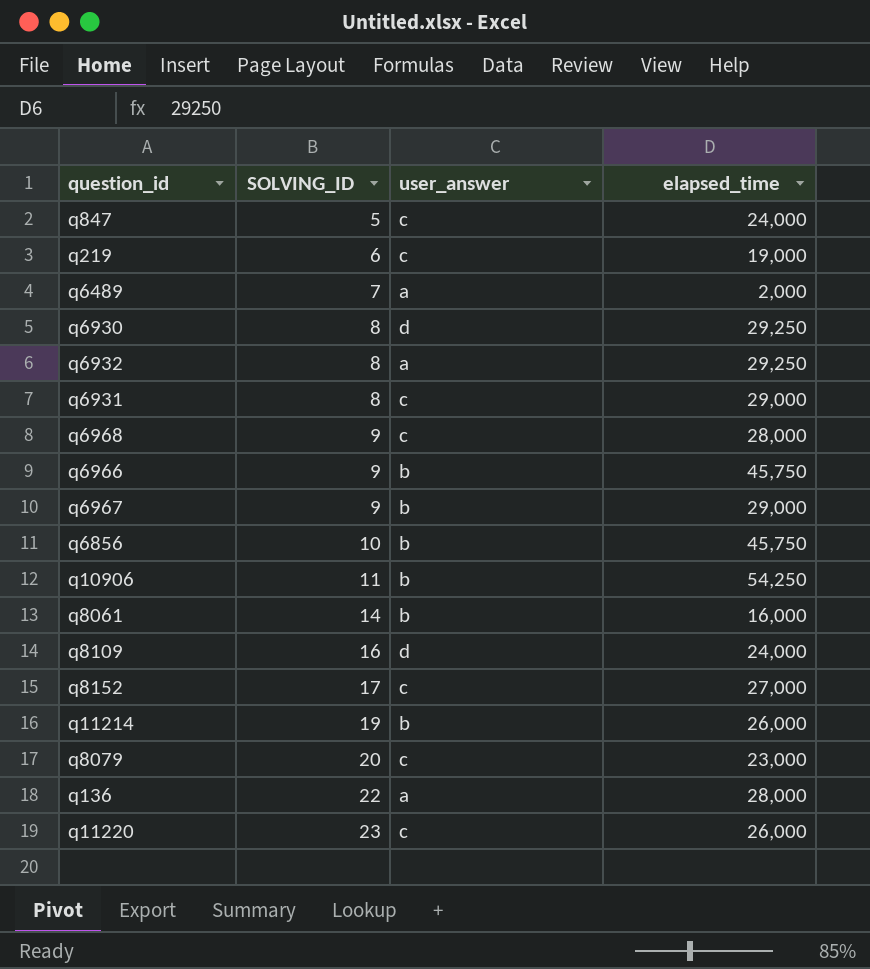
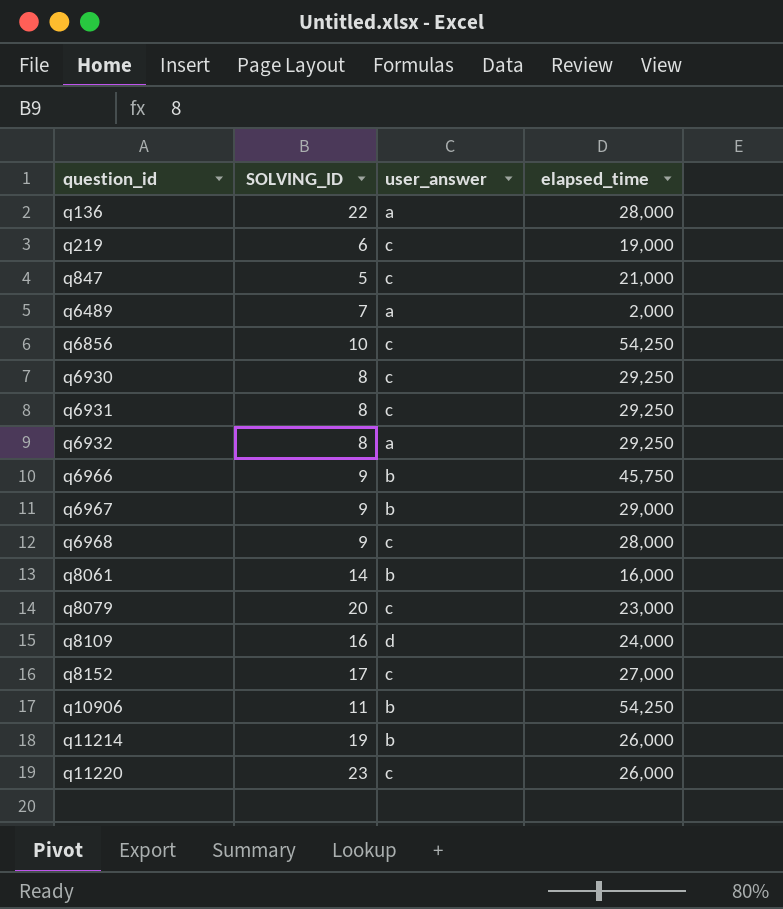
row order: SOLVING_ID ascending -> question_id ascending
q847 | elapsed_time: 24,000 -> 21,000
q6856 | user_answer: b -> c
q6856 | elapsed_time: 45,750 -> 54,250
q6930 | user_answer: d -> c
q6931 | elapsed_time: 29,000 -> 29,250

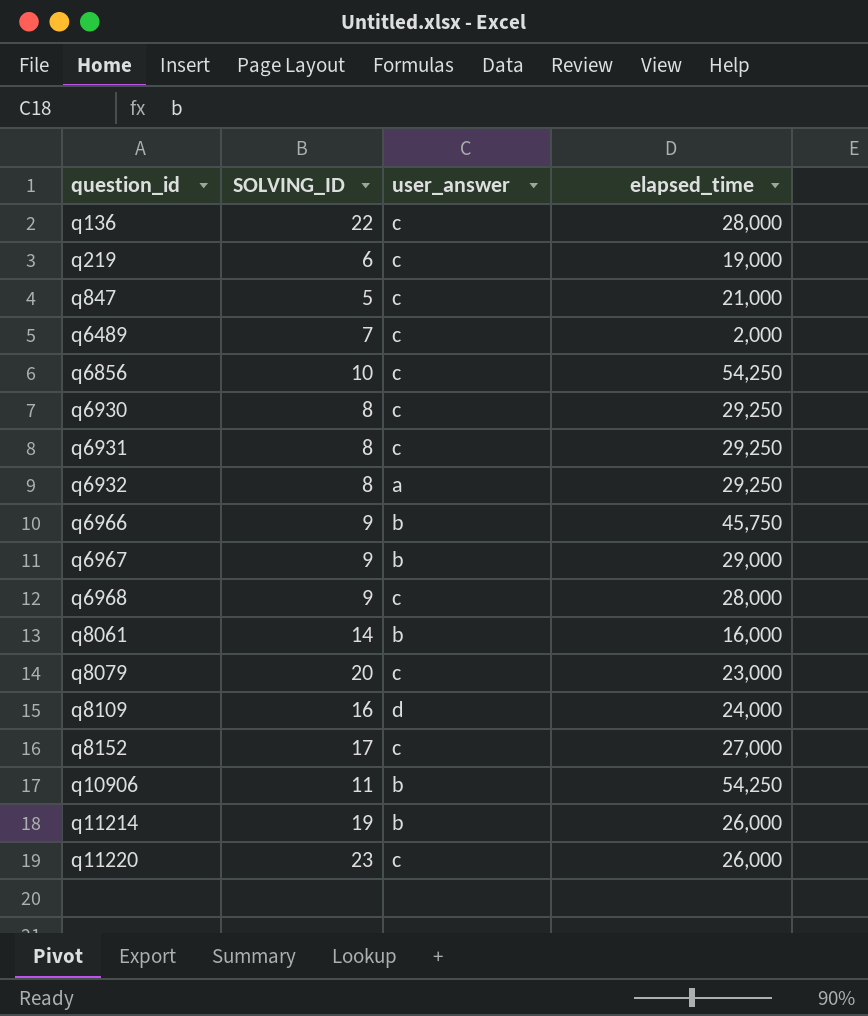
q136 | user_answer: a -> c
q6489 | user_answer: a -> c

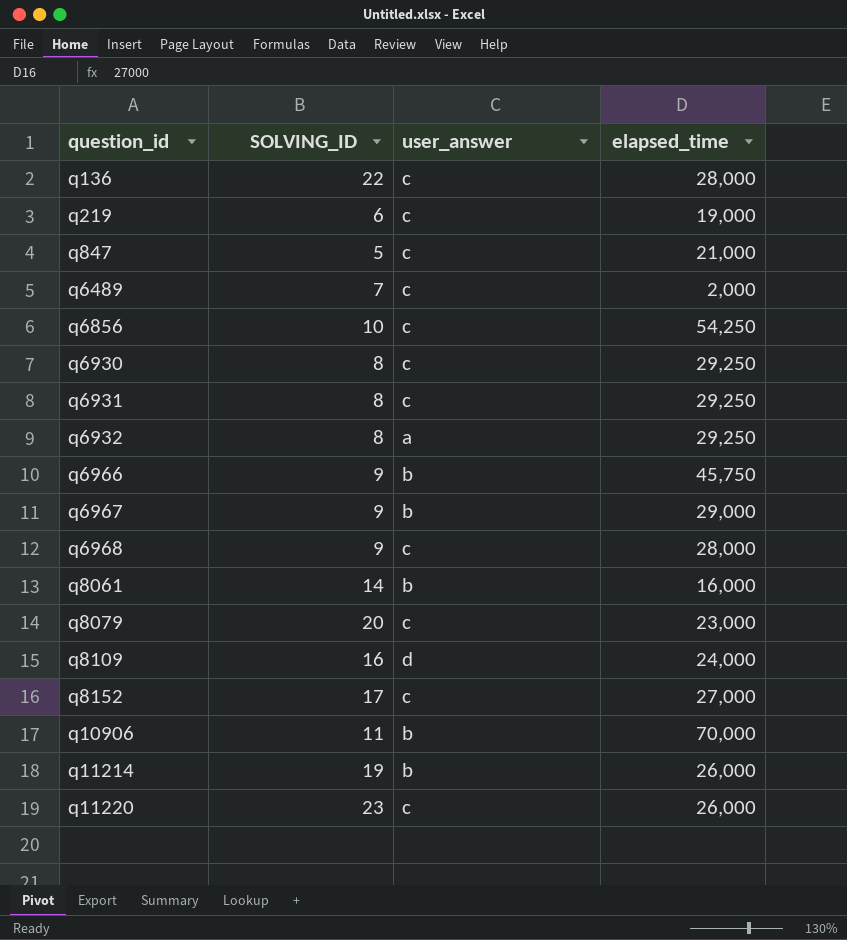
q10906 | elapsed_time: 54,250 -> 70,000

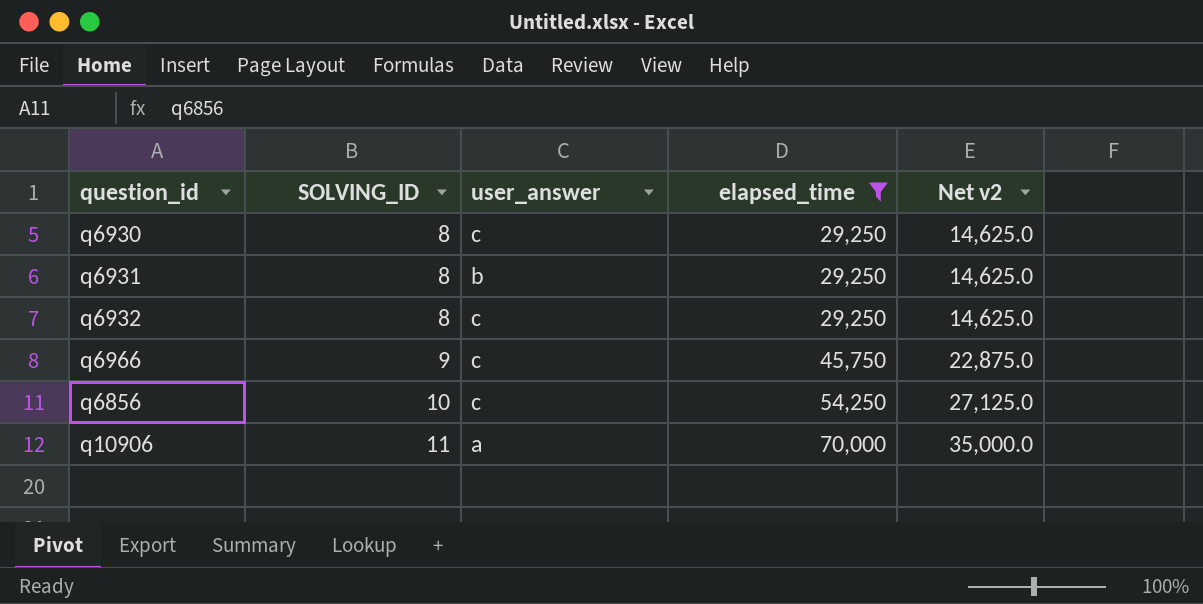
filter: none -> elapsed_time >= 29,250
row order: question_id ascending -> SOLVING_ID ascending
column Net v2 | formula: none -> [elapsed_time] * 0.5
q6931 | user_answer: c -> b
q6932 | user_answer: a -> c
q6966 | user_answer: b -> c
q10906 | user_answer: b -> a

